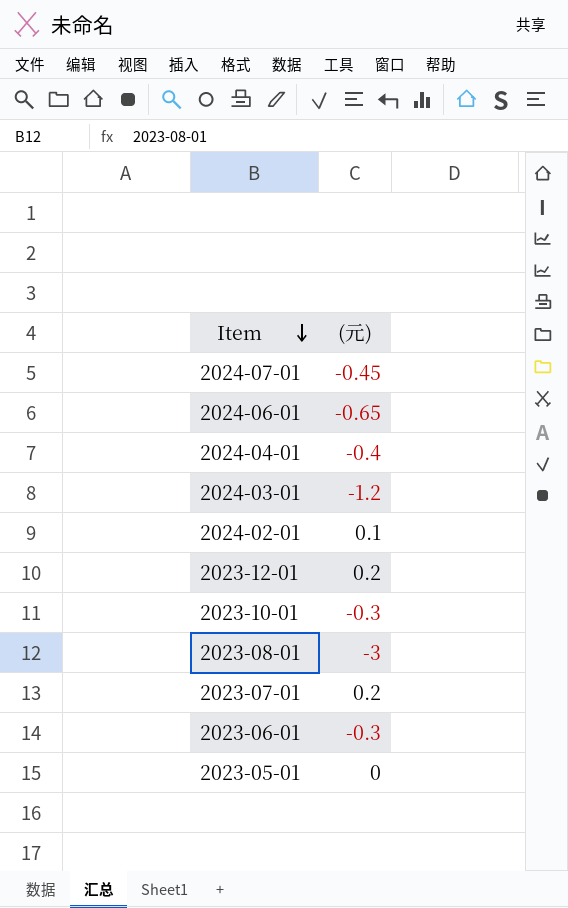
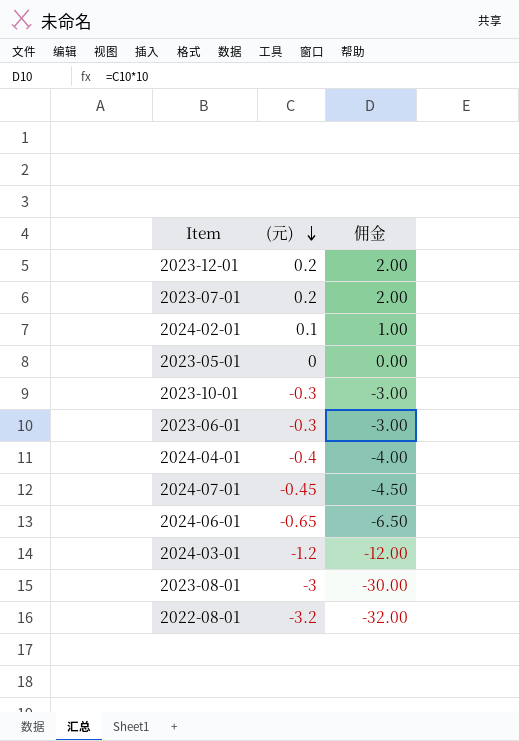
row order: Item descending -> (元) descending
column 佣金 | formula: none -> [(元)] * 10
row 2022-08-01: none -> -3.2 | -32.00

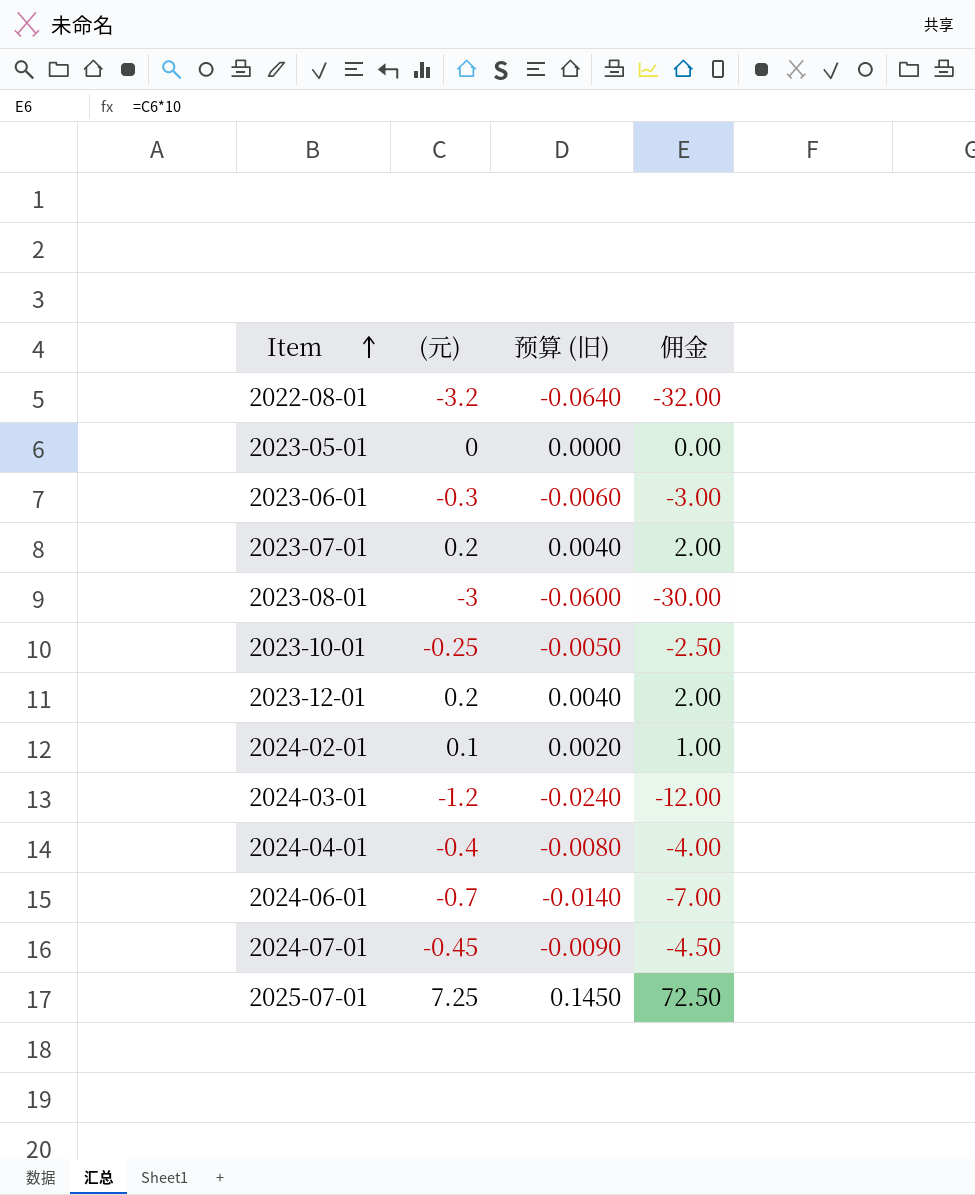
row order: (元) descending -> Item ascending
column 预算 (旧) | formula: none -> [(元)] * 0.02
2023-10-01 | (元): -0.3 -> -0.25
2023-10-01 | 佣金: -3.00 -> -2.50
2024-06-01 | (元): -0.65 -> -0.7
2024-06-01 | 佣金: -6.50 -> -7.00
row 2025-07-01: none -> 7.25 | 0.1450 | 72.50

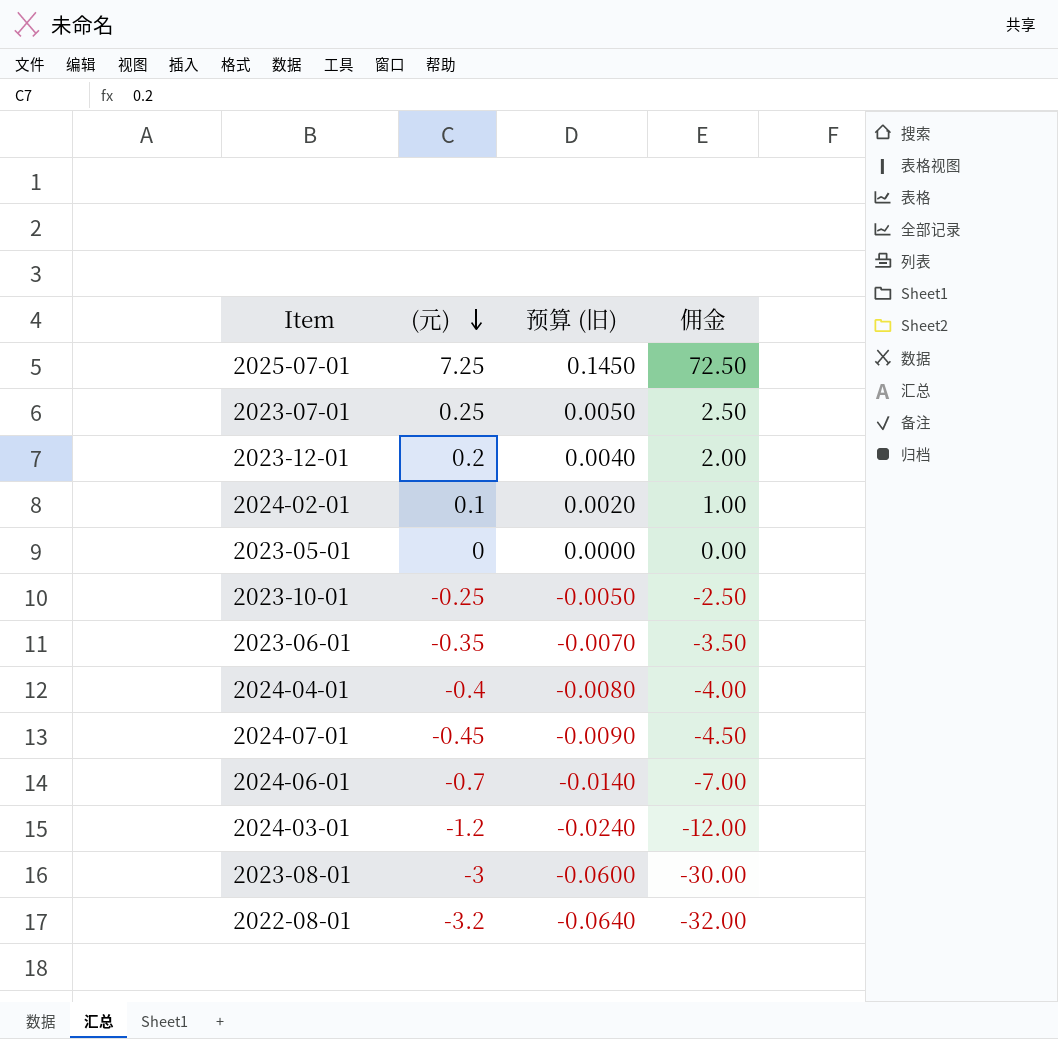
row order: Item ascending -> (元) descending
2023-07-01 | (元): 0.2 -> 0.25
2023-07-01 | 预算 (旧): 0.0040 -> 0.0050
2023-07-01 | 佣金: 2.00 -> 2.50
2023-06-01 | (元): -0.3 -> -0.35
2023-06-01 | 预算 (旧): -0.0060 -> -0.0070
2023-06-01 | 佣金: -3.00 -> -3.50

